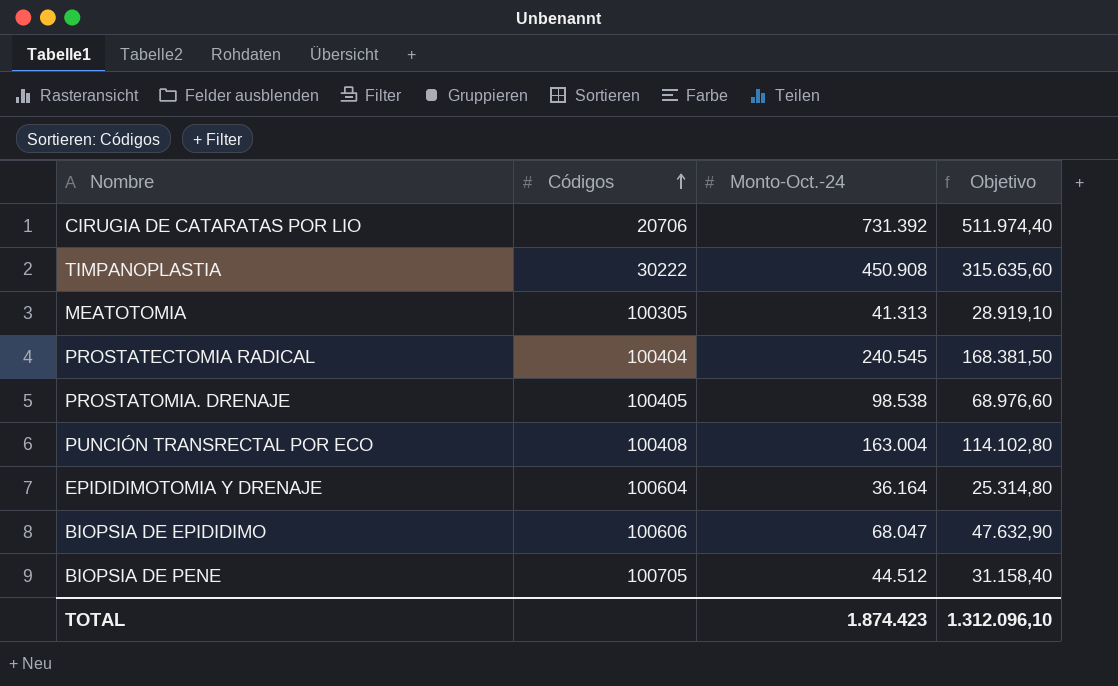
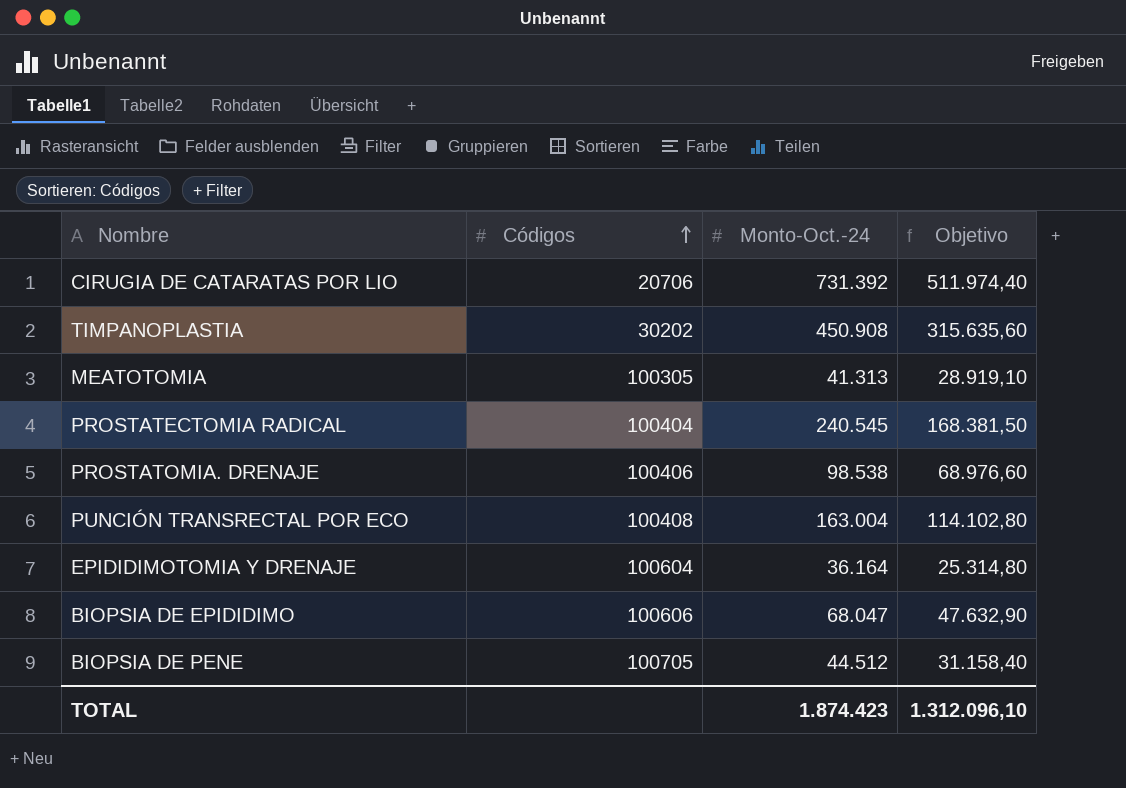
TIMPANOPLASTIA | Códigos: 30222 -> 30202
PROSTATOMIA. DRENAJE | Códigos: 100405 -> 100406

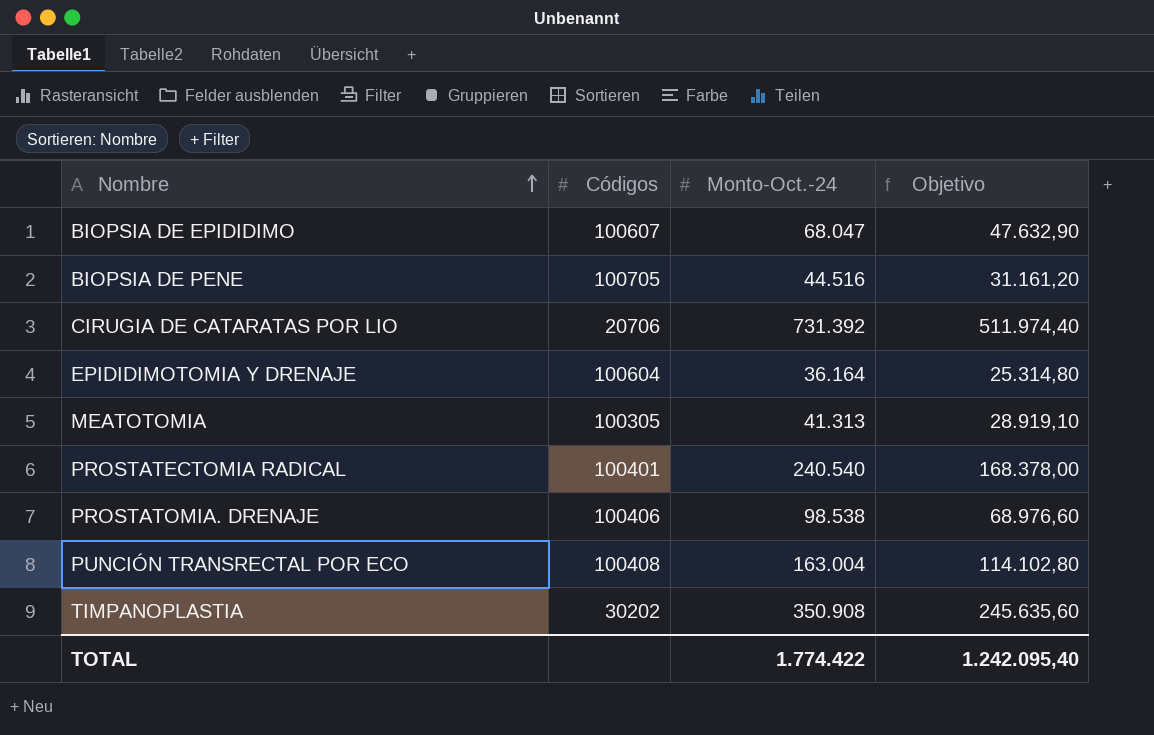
row order: Códigos ascending -> Nombre ascending
BIOPSIA DE EPIDIDIMO | Códigos: 100606 -> 100607
BIOPSIA DE PENE | Monto-Oct.-24: 44.512 -> 44.516
BIOPSIA DE PENE | Objetivo: 31.158,40 -> 31.161,20
PROSTATECTOMIA RADICAL | Códigos: 100404 -> 100401
PROSTATECTOMIA RADICAL | Monto-Oct.-24: 240.545 -> 240.540
PROSTATECTOMIA RADICAL | Objetivo: 168.381,50 -> 168.378,00
TIMPANOPLASTIA | Monto-Oct.-24: 450.908 -> 350.908
TIMPANOPLASTIA | Objetivo: 315.635,60 -> 245.635,60
TOTAL | Monto-Oct.-24: 1.874.423 -> 1.774.422
TOTAL | Objetivo: 1.312.096,10 -> 1.242.095,40

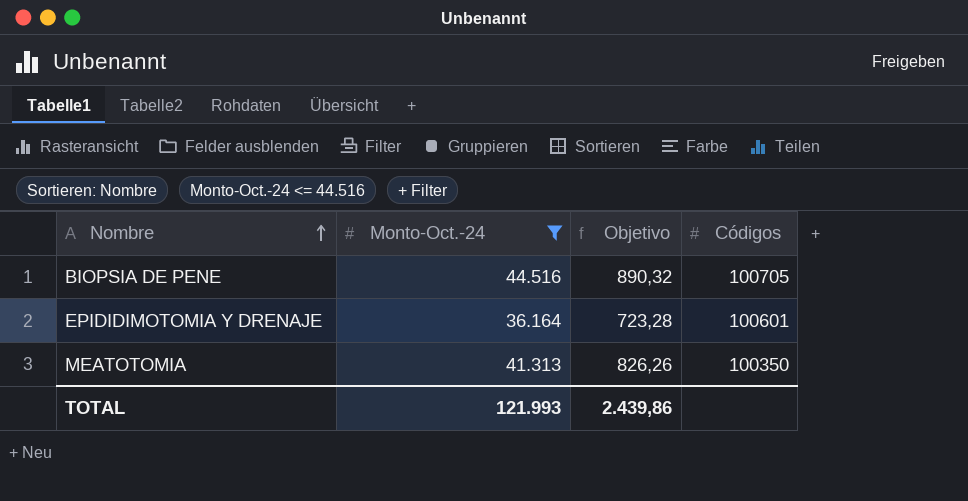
filter: none -> Monto-Oct.-24 <= 44.516
column Objetivo | formula: [Monto-Oct.-24] * 0,7 -> [Monto-Oct.-24] * 0,02
column Códigos | position: 2 -> 4
EPIDIDIMOTOMIA Y DRENAJE | Códigos: 100604 -> 100601
MEATOTOMIA | Códigos: 100305 -> 100350
TOTAL | Monto-Oct.-24: 1.774.422 -> 121.993
TOTAL | Objetivo: 1.242.095,40 -> 2.439,86

